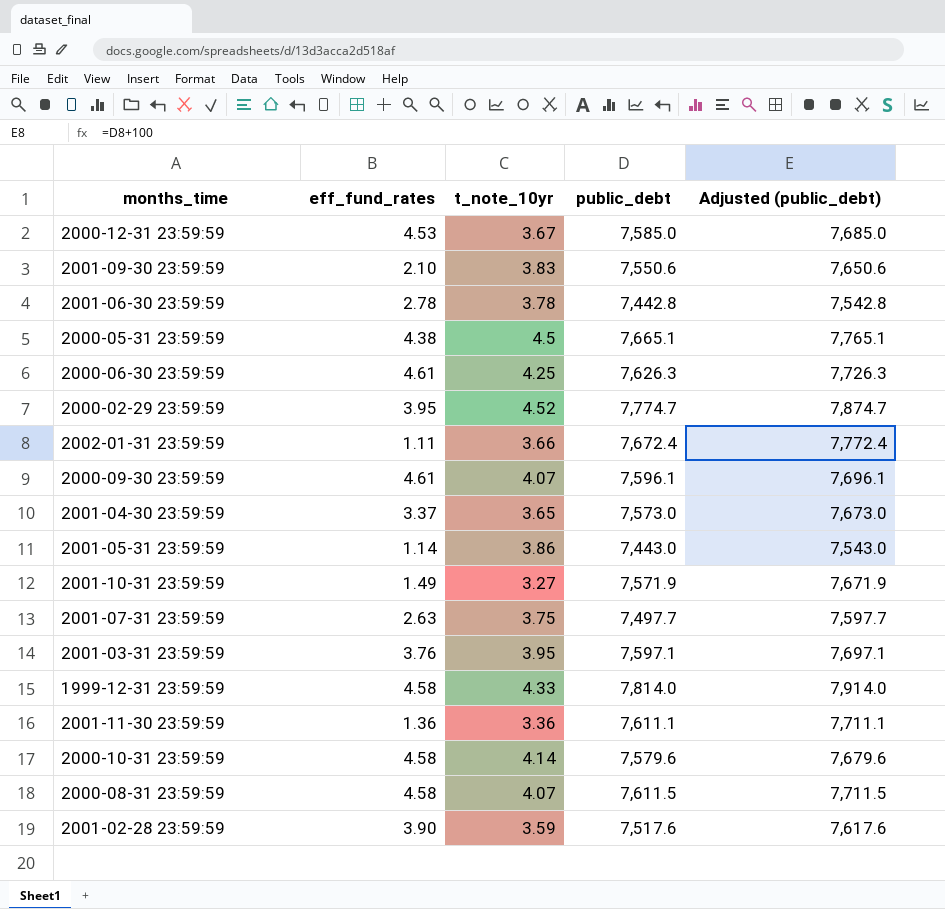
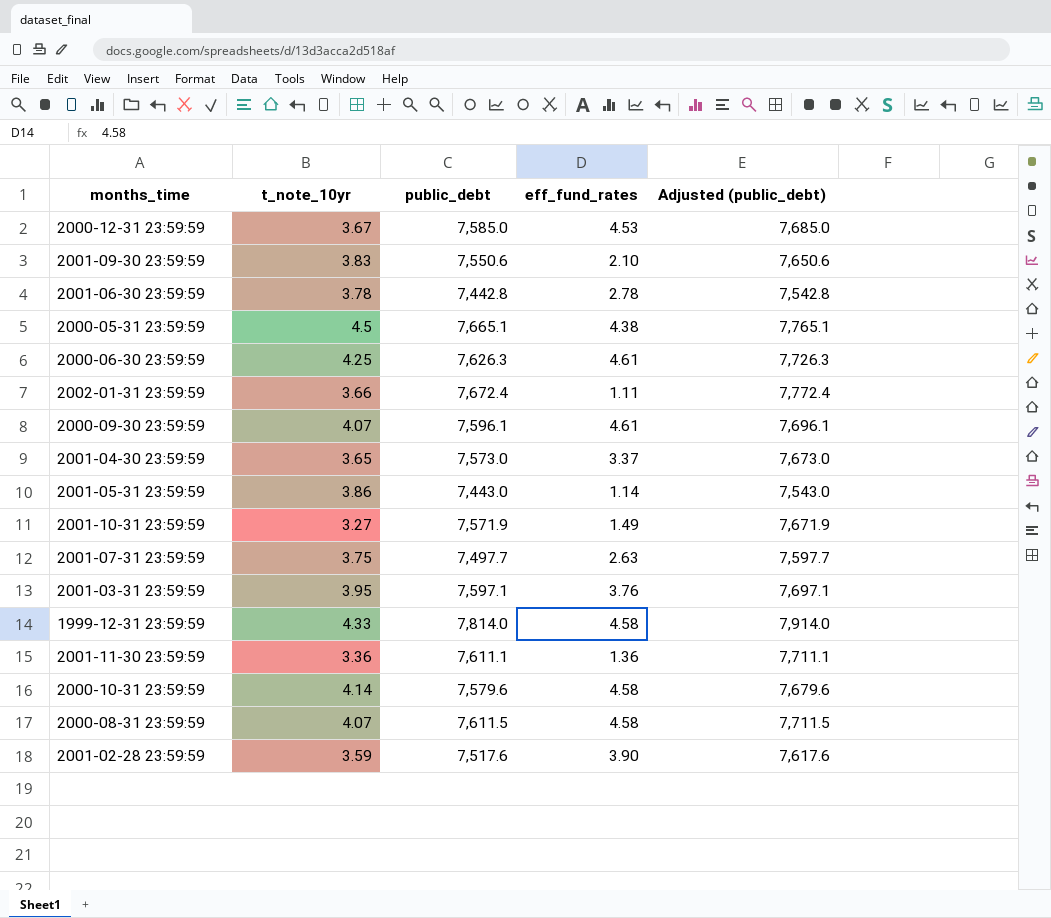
column eff_fund_rates | position: 2 -> 4
row 2000-02-29 23:59:59: 3.95 | 4.52 | 7,774.7 | 7,874.7 -> none

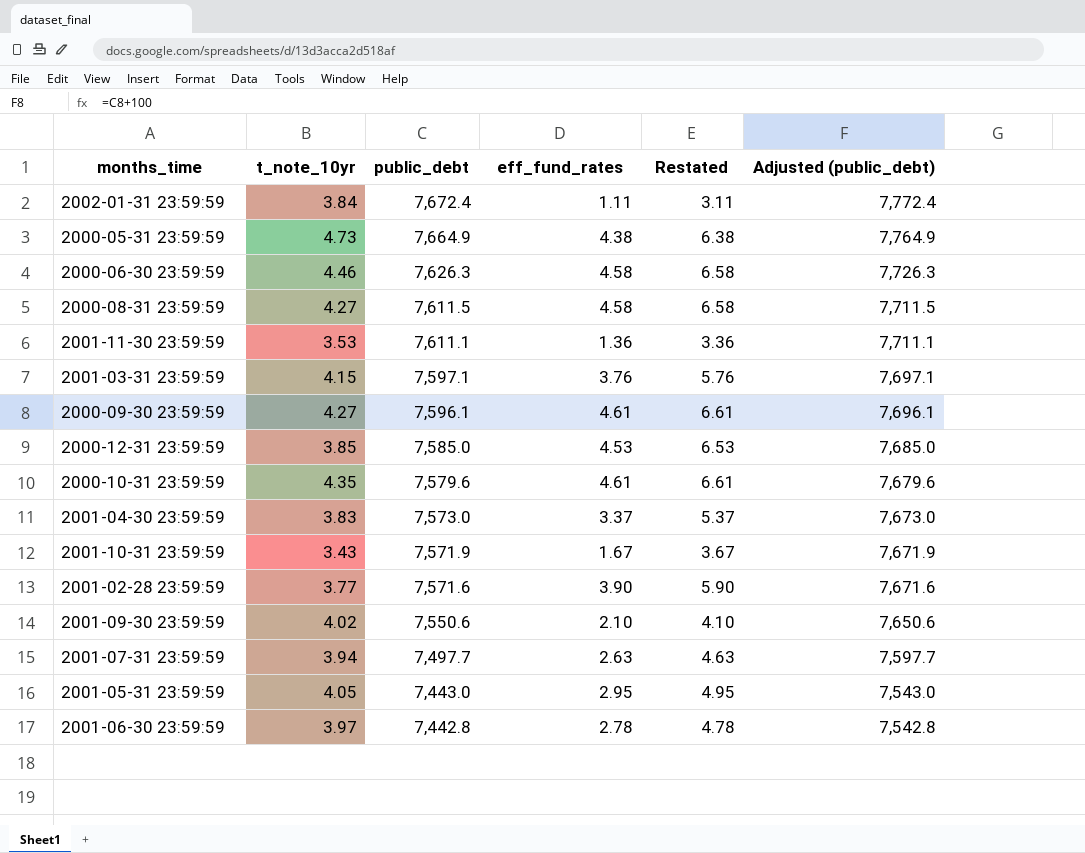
row order: none -> public_debt descending
column Restated | formula: none -> [eff_fund_rates] + 2
row 1999-12-31 23:59:59: 4.33 | 7,814.0 | 4.58 | 7,914.0 -> none
2002-01-31 23:59:59 | t_note_10yr: 3.66 -> 3.84
2000-05-31 23:59:59 | t_note_10yr: 4.5 -> 4.73
2000-05-31 23:59:59 | public_debt: 7,665.1 -> 7,664.9
2000-05-31 23:59:59 | Adjusted (public_debt): 7,765.1 -> 7,764.9
2000-06-30 23:59:59 | t_note_10yr: 4.25 -> 4.46
2000-06-30 23:59:59 | eff_fund_rates: 4.61 -> 4.58
2000-08-31 23:59:59 | t_note_10yr: 4.07 -> 4.27
2001-11-30 23:59:59 | t_note_10yr: 3.36 -> 3.53
2001-03-31 23:59:59 | t_note_10yr: 3.95 -> 4.15
2000-09-30 23:59:59 | t_note_10yr: 4.07 -> 4.27
2000-12-31 23:59:59 | t_note_10yr: 3.67 -> 3.85
2000-10-31 23:59:59 | t_note_10yr: 4.14 -> 4.35
2000-10-31 23:59:59 | eff_fund_rates: 4.58 -> 4.61
2001-04-30 23:59:59 | t_note_10yr: 3.65 -> 3.83
2001-10-31 23:59:59 | t_note_10yr: 3.27 -> 3.43
2001-10-31 23:59:59 | eff_fund_rates: 1.49 -> 1.67
2001-02-28 23:59:59 | t_note_10yr: 3.59 -> 3.77
2001-02-28 23:59:59 | public_debt: 7,517.6 -> 7,571.6
2001-02-28 23:59:59 | Adjusted (public_debt): 7,617.6 -> 7,671.6
2001-09-30 23:59:59 | t_note_10yr: 3.83 -> 4.02
2001-07-31 23:59:59 | t_note_10yr: 3.75 -> 3.94
2001-05-31 23:59:59 | t_note_10yr: 3.86 -> 4.05
2001-05-31 23:59:59 | eff_fund_rates: 1.14 -> 2.95
2001-06-30 23:59:59 | t_note_10yr: 3.78 -> 3.97

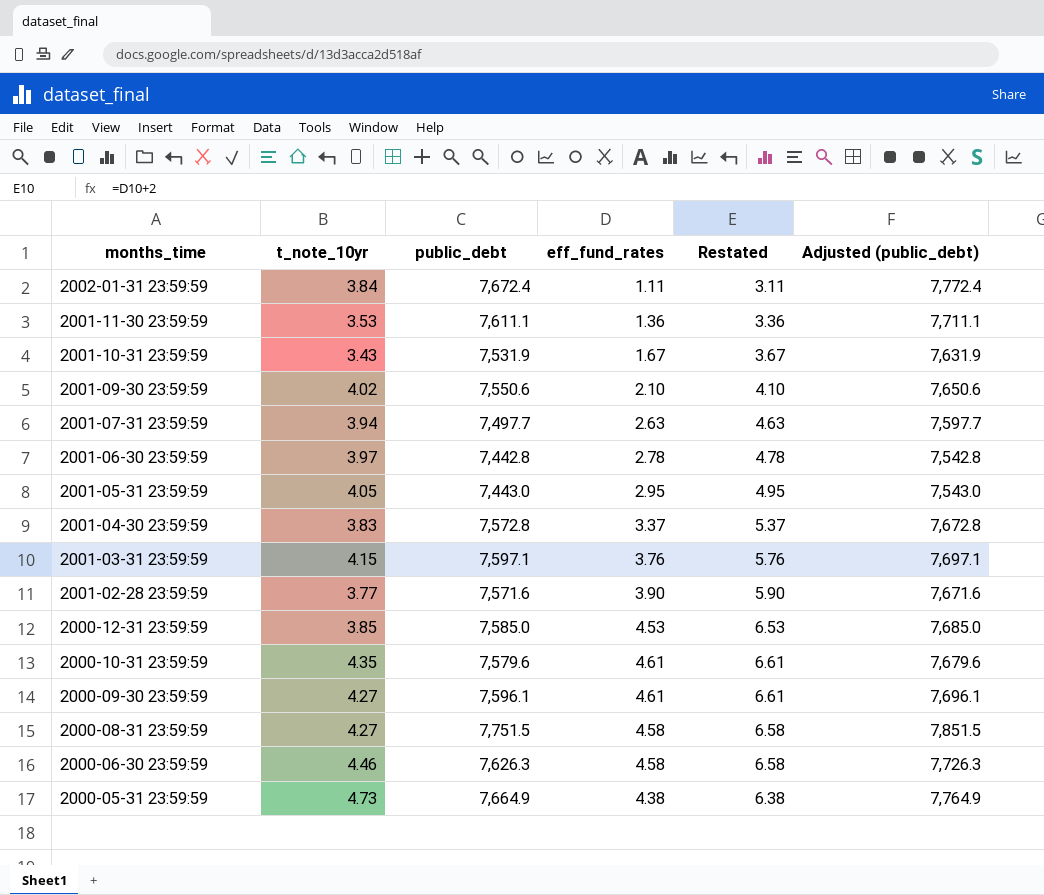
row order: public_debt descending -> months_time descending
2001-10-31 23:59:59 | public_debt: 7,571.9 -> 7,531.9
2001-10-31 23:59:59 | Adjusted (public_debt): 7,671.9 -> 7,631.9
2001-04-30 23:59:59 | public_debt: 7,573.0 -> 7,572.8
2001-04-30 23:59:59 | Adjusted (public_debt): 7,673.0 -> 7,672.8
2000-08-31 23:59:59 | public_debt: 7,611.5 -> 7,751.5
2000-08-31 23:59:59 | Adjusted (public_debt): 7,711.5 -> 7,851.5

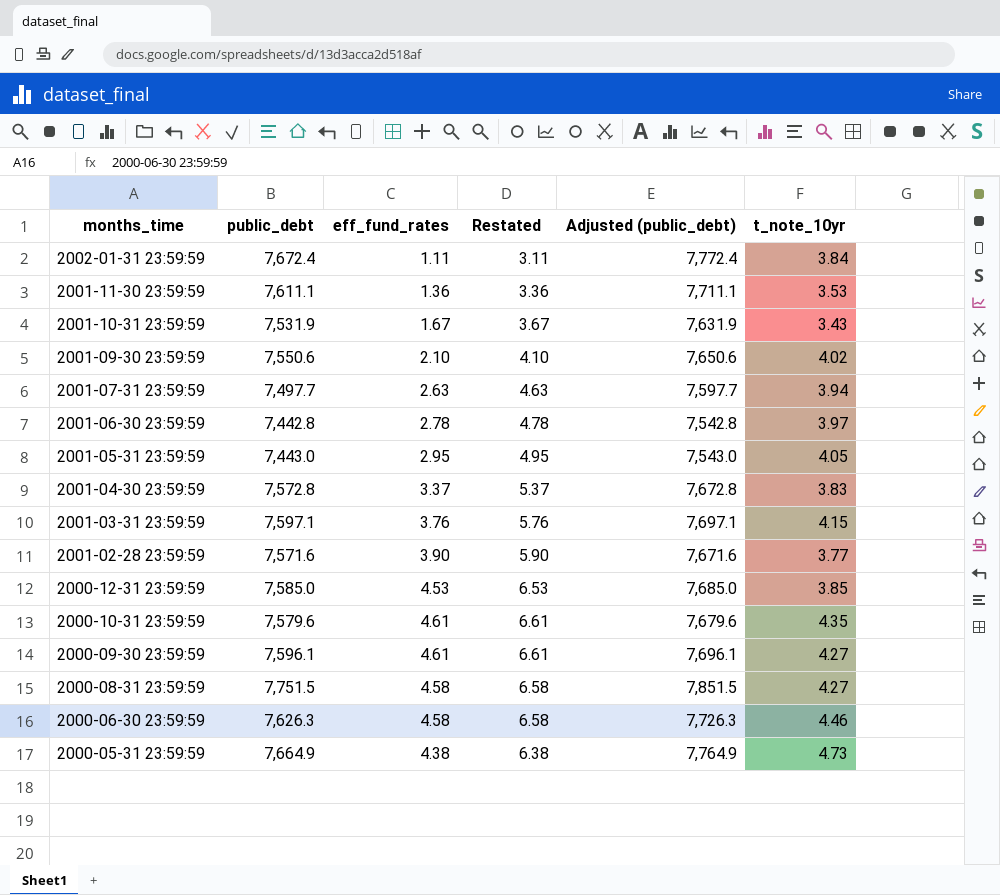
column t_note_10yr | position: 2 -> 6

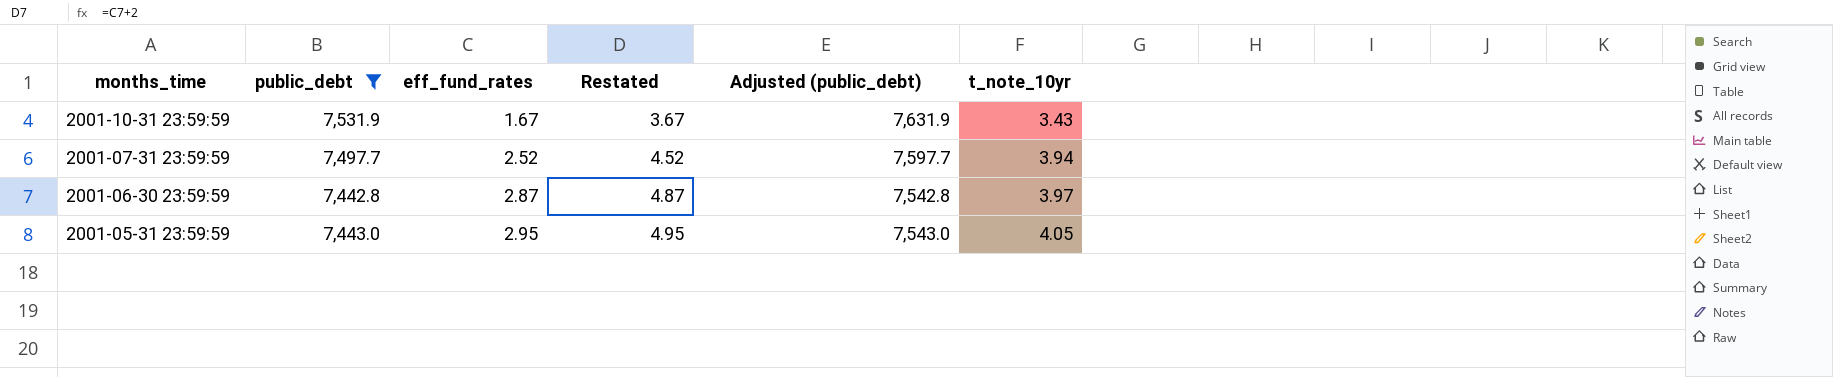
filter: none -> public_debt <= 7,531.9
2001-07-31 23:59:59 | eff_fund_rates: 2.63 -> 2.52
2001-07-31 23:59:59 | Restated: 4.63 -> 4.52
2001-06-30 23:59:59 | eff_fund_rates: 2.78 -> 2.87
2001-06-30 23:59:59 | Restated: 4.78 -> 4.87

